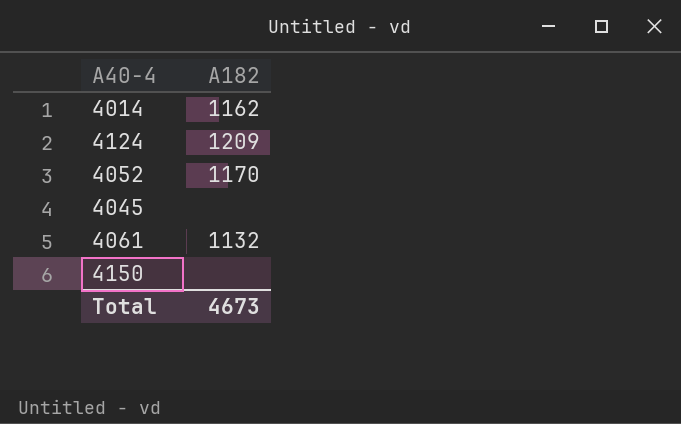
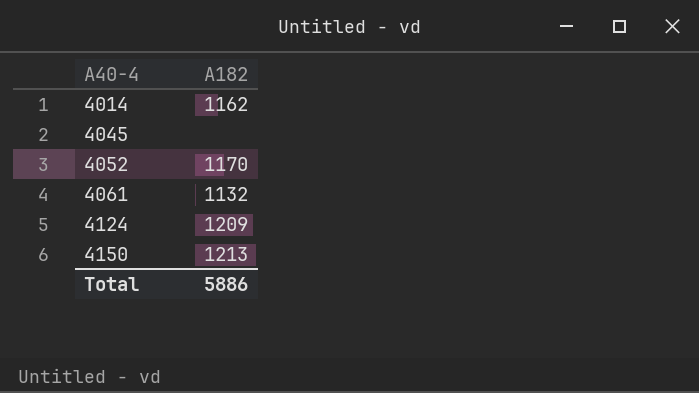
row order: none -> A40-4 ascending
4150 | A182: none -> 1213
Total | A182: 4673 -> 5886

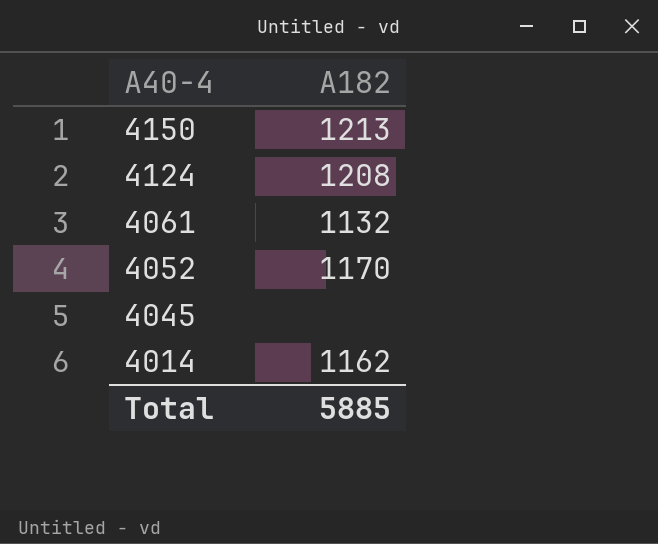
row order: A40-4 ascending -> A40-4 descending
4124 | A182: 1209 -> 1208
Total | A182: 5886 -> 5885

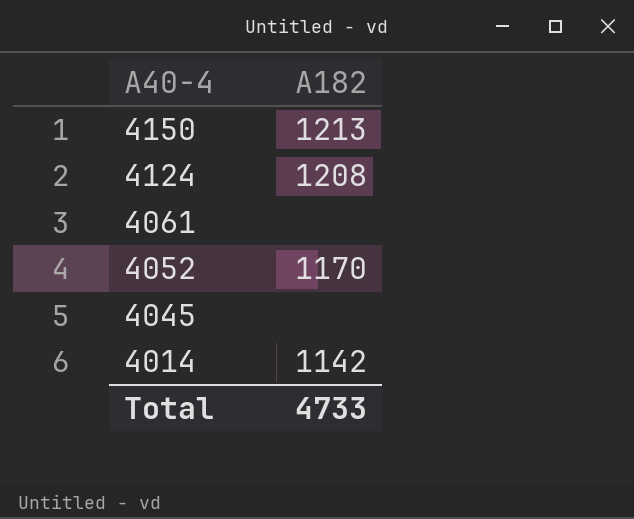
4061 | A182: 1132 -> none
4014 | A182: 1162 -> 1142
Total | A182: 5885 -> 4733

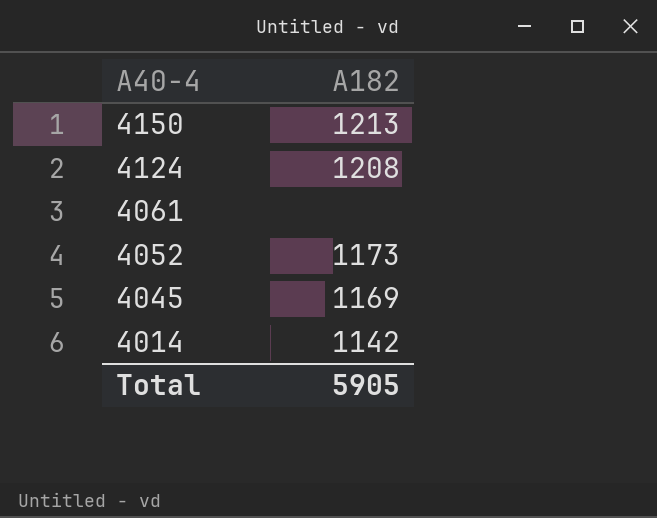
4052 | A182: 1170 -> 1173
4045 | A182: none -> 1169
Total | A182: 4733 -> 5905

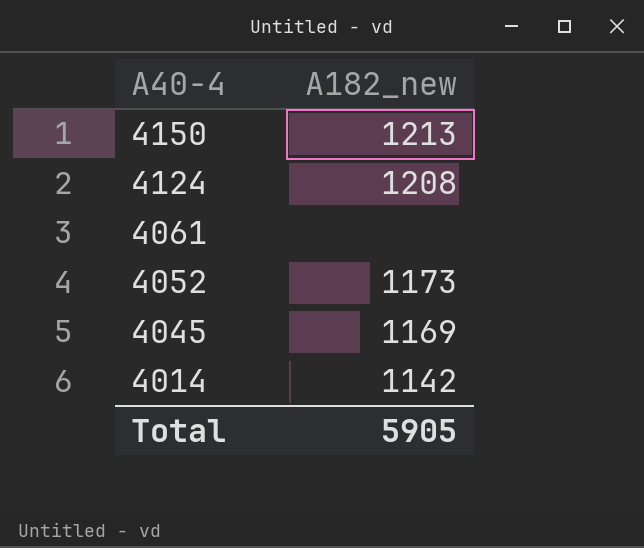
column name: A182 -> A182_new

